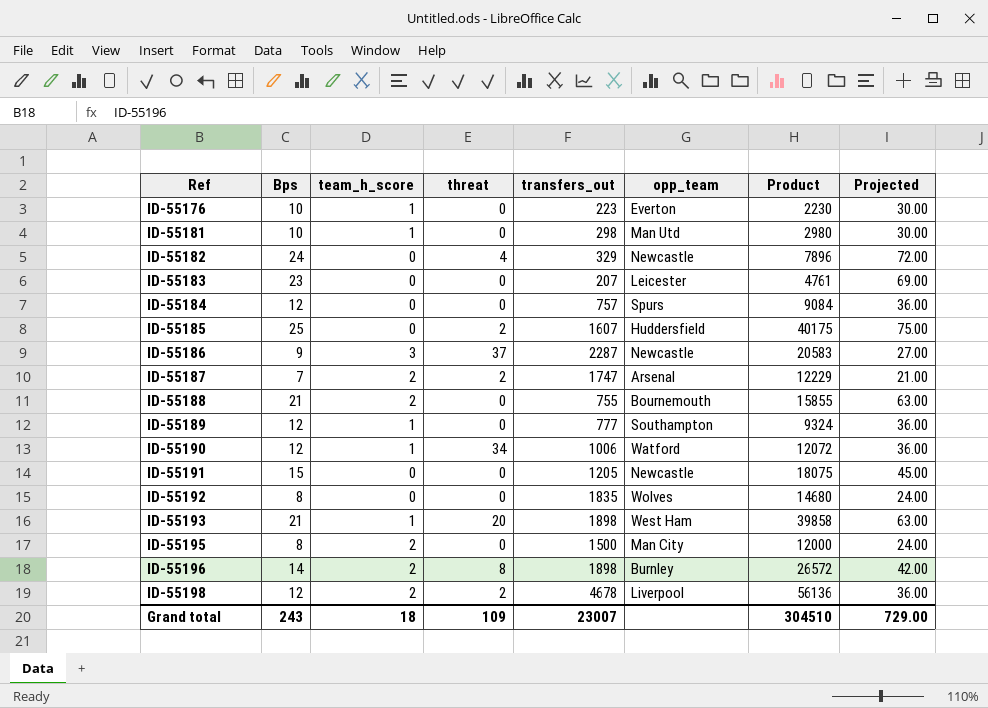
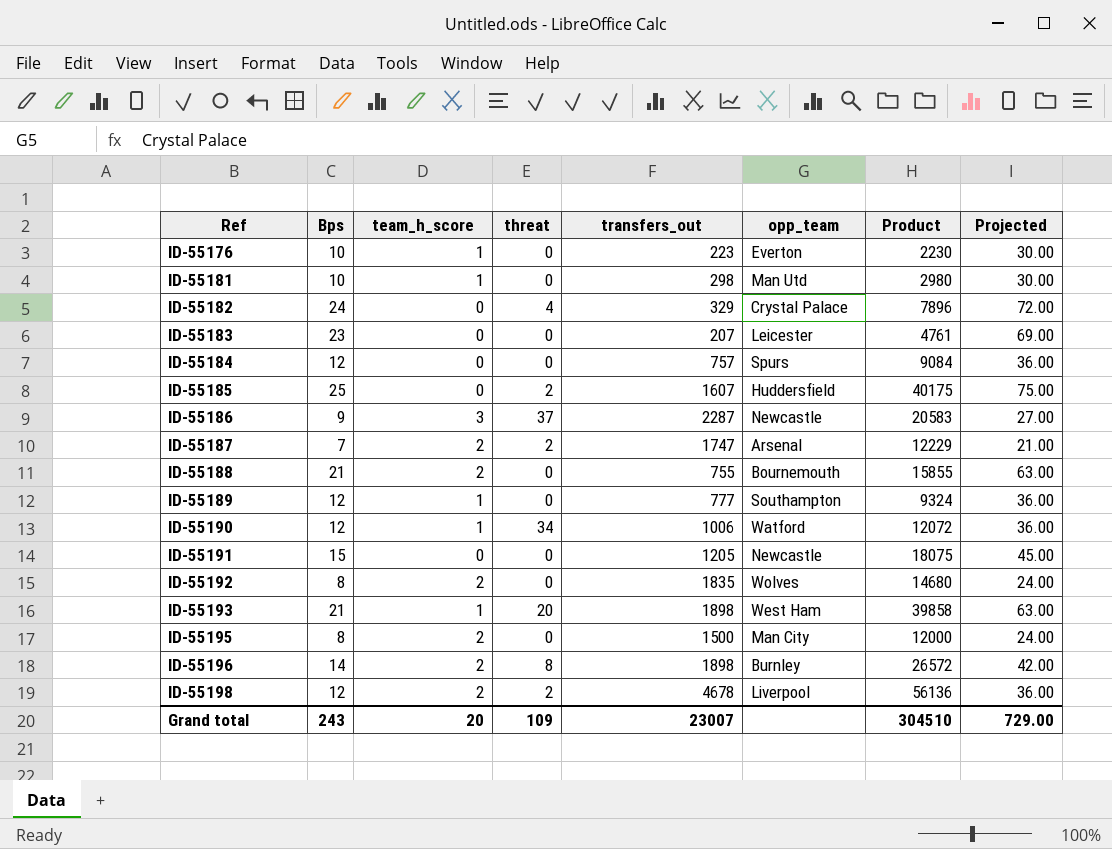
ID-55182 | opp_team: Newcastle -> Crystal Palace
ID-55192 | team_h_score: 0 -> 2
Grand total | team_h_score: 18 -> 20

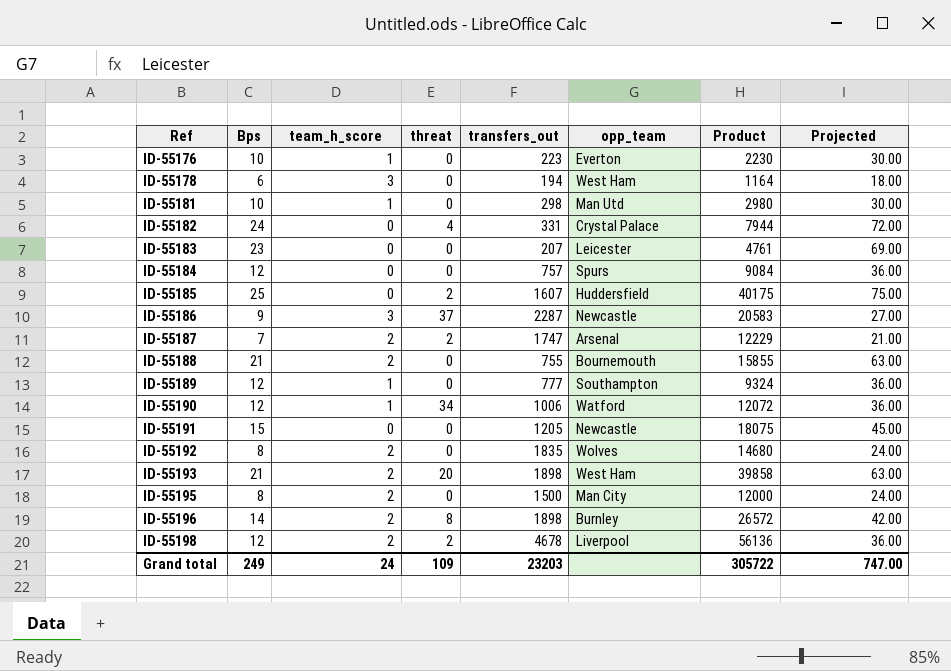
row ID-55178: none -> 6 | 3 | 0 | 194 | West Ham | 1164 | 18.00
ID-55182 | transfers_out: 329 -> 331
ID-55182 | Product: 7896 -> 7944
ID-55193 | team_h_score: 1 -> 2
Grand total | Bps: 243 -> 249
Grand total | team_h_score: 20 -> 24
Grand total | transfers_out: 23007 -> 23203
Grand total | Product: 304510 -> 305722
Grand total | Projected: 729.00 -> 747.00

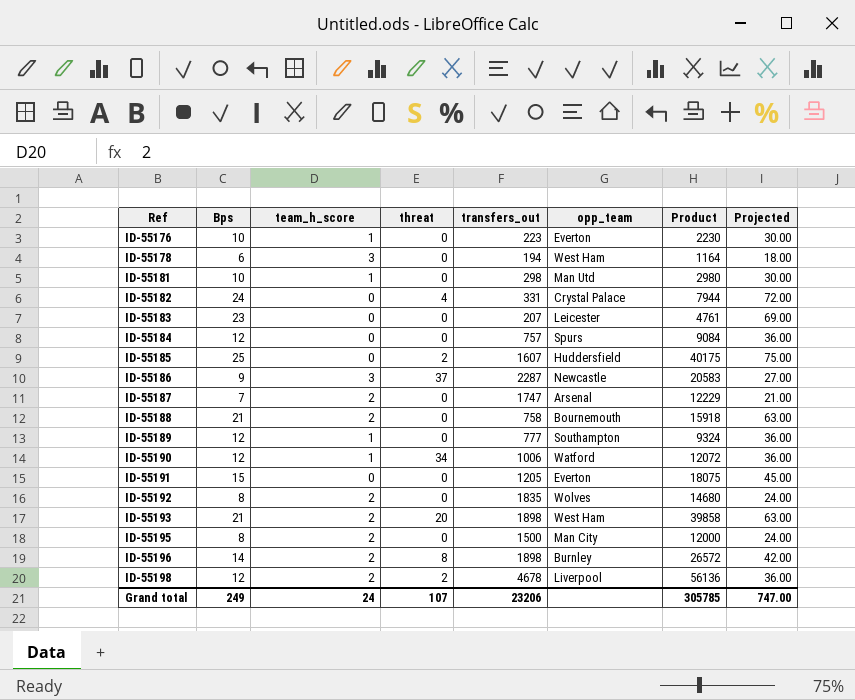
ID-55187 | threat: 2 -> 0
ID-55188 | transfers_out: 755 -> 758
ID-55188 | Product: 15855 -> 15918
ID-55191 | opp_team: Newcastle -> Everton
Grand total | threat: 109 -> 107
Grand total | transfers_out: 23203 -> 23206
Grand total | Product: 305722 -> 305785

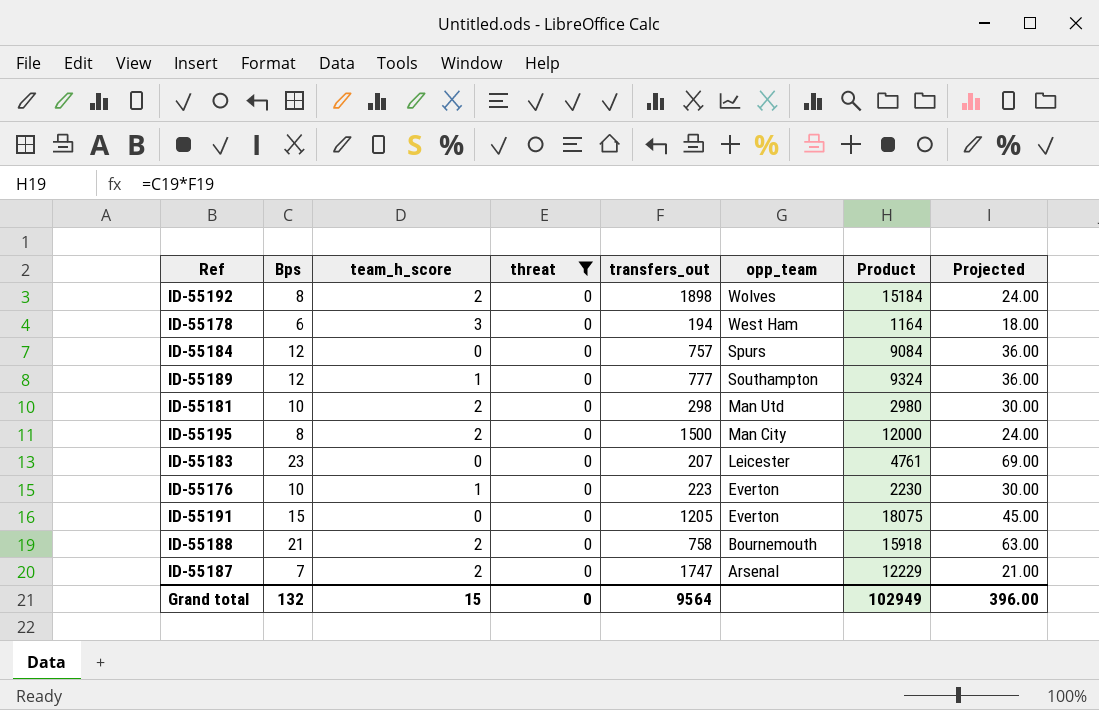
filter: none -> threat = 0
row order: Ref ascending -> opp_team descending
ID-55192 | transfers_out: 1835 -> 1898
ID-55192 | Product: 14680 -> 15184
ID-55181 | team_h_score: 1 -> 2
Grand total | Bps: 249 -> 132
Grand total | team_h_score: 24 -> 15
Grand total | threat: 107 -> 0
Grand total | transfers_out: 23206 -> 9564
Grand total | Product: 305785 -> 102949
Grand total | Projected: 747.00 -> 396.00

